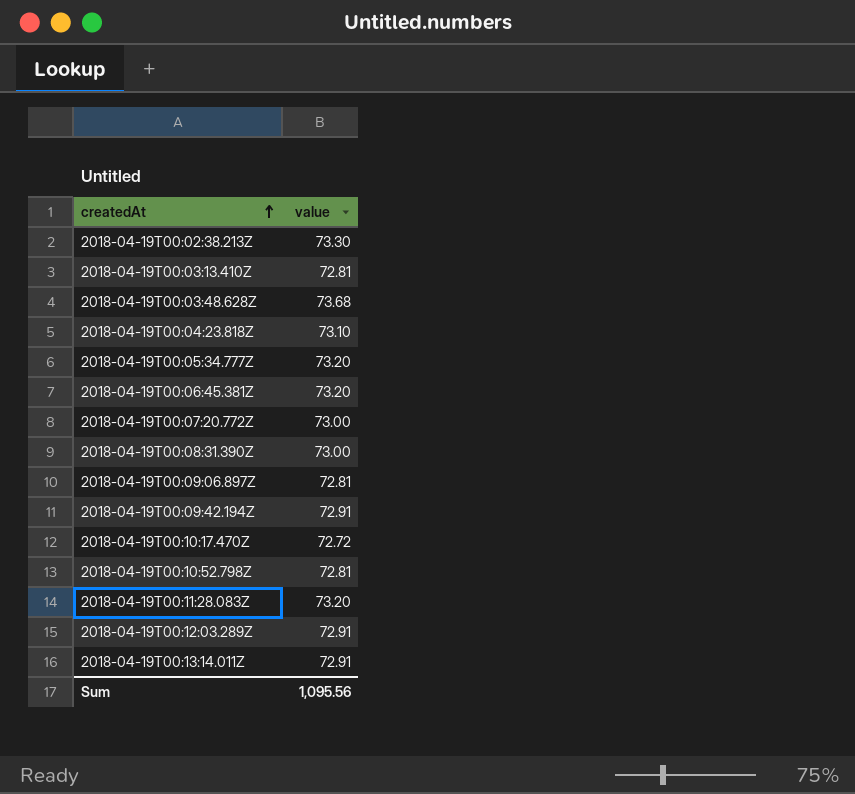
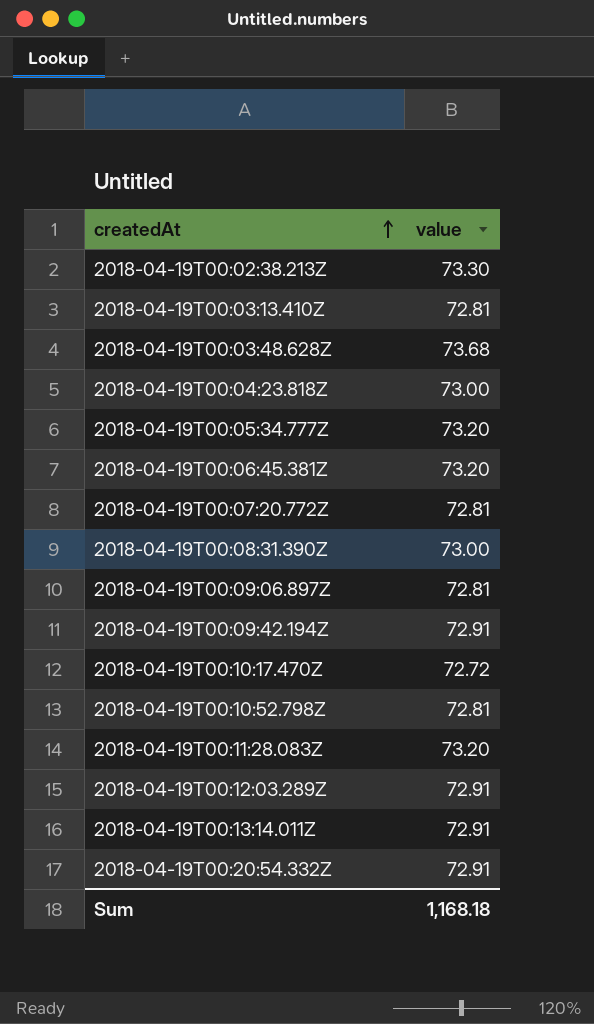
2018-04-19T00:04:23.818Z | value: 73.10 -> 73.00
2018-04-19T00:07:20.772Z | value: 73.00 -> 72.81
row 2018-04-19T00:20:54.332Z: none -> 72.91
Sum | value: 1,095.56 -> 1,168.18

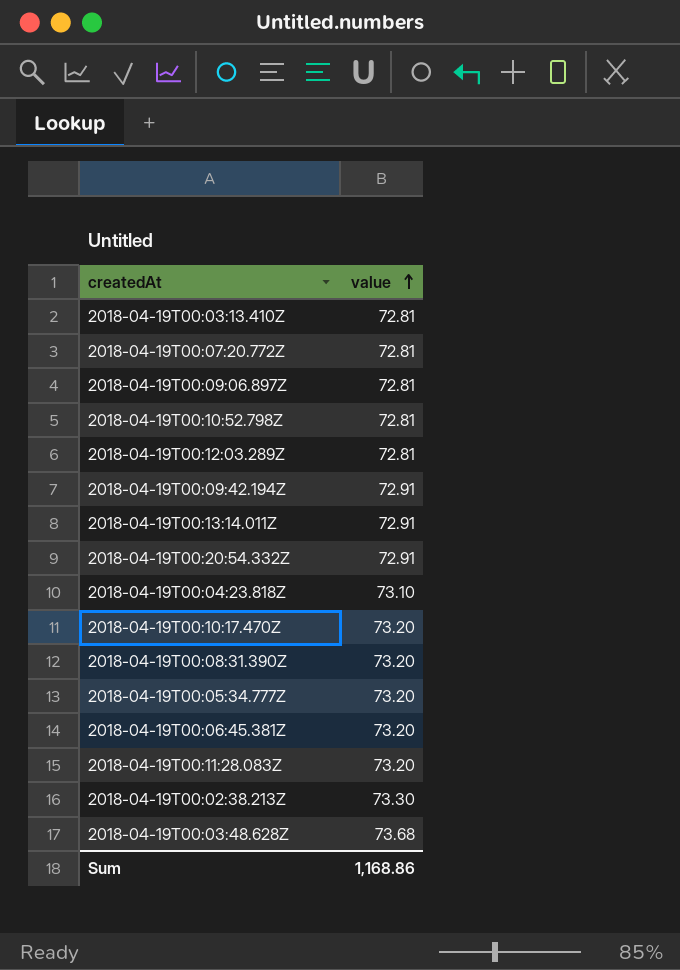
row order: createdAt ascending -> value ascending
2018-04-19T00:12:03.289Z | value: 72.91 -> 72.81
2018-04-19T00:04:23.818Z | value: 73.00 -> 73.10
2018-04-19T00:10:17.470Z | value: 72.72 -> 73.20
2018-04-19T00:08:31.390Z | value: 73.00 -> 73.20
Sum | value: 1,168.18 -> 1,168.86

